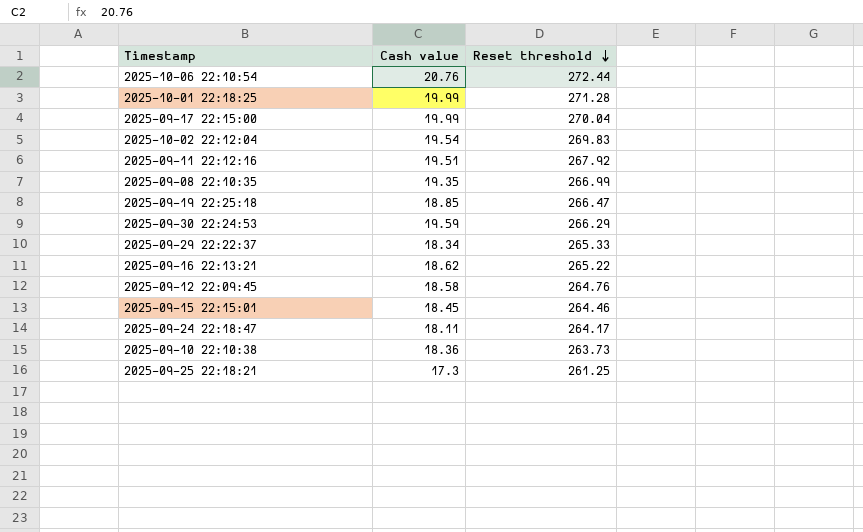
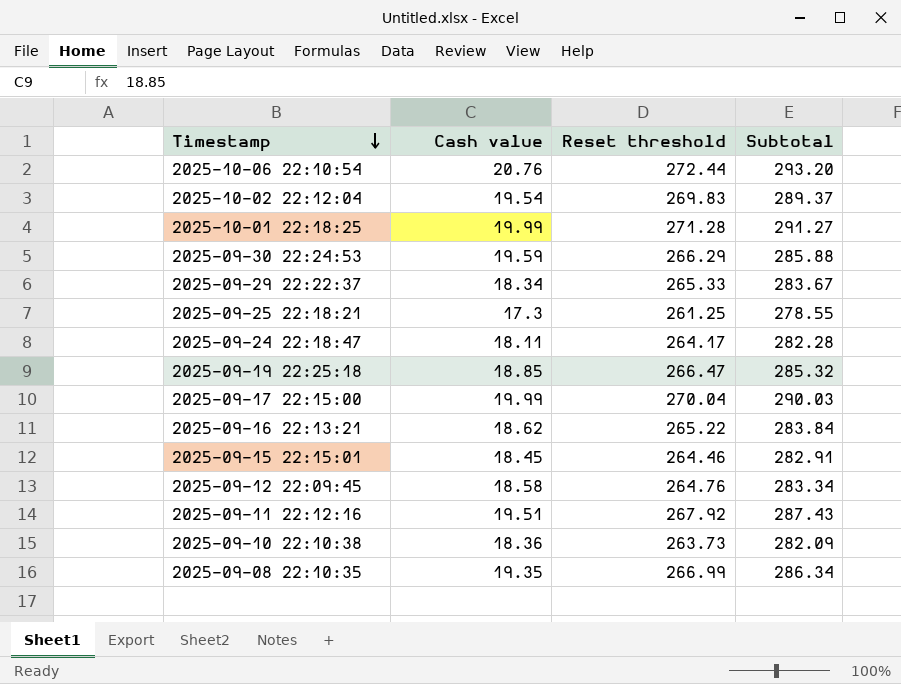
row order: Reset threshold descending -> Timestamp descending
column Subtotal | formula: none -> [Cash value] + [Reset threshold]

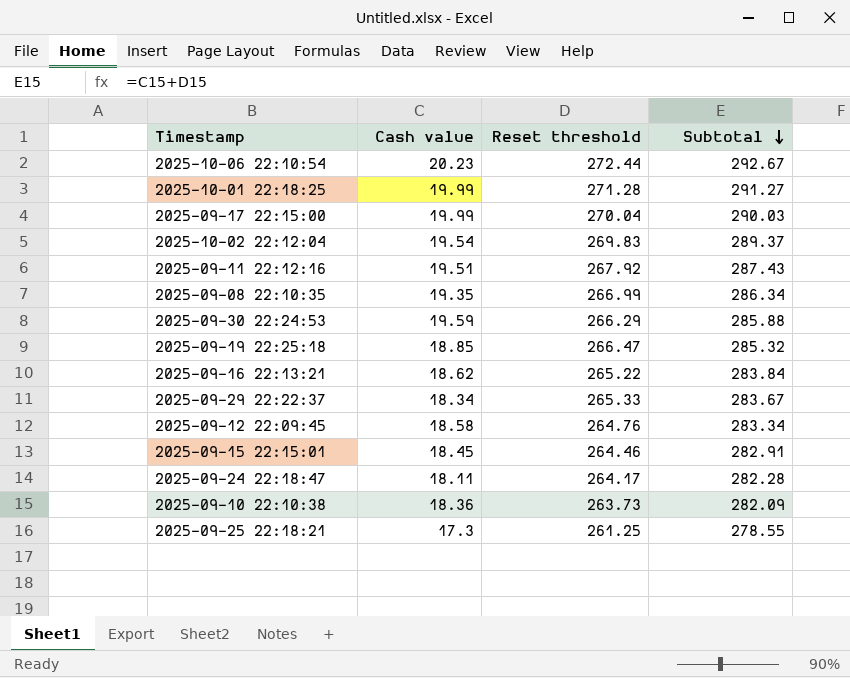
row order: Timestamp descending -> Subtotal descending
2025-10-06 22:10:54 | Cash value: 20.76 -> 20.23
2025-10-06 22:10:54 | Subtotal: 293.20 -> 292.67

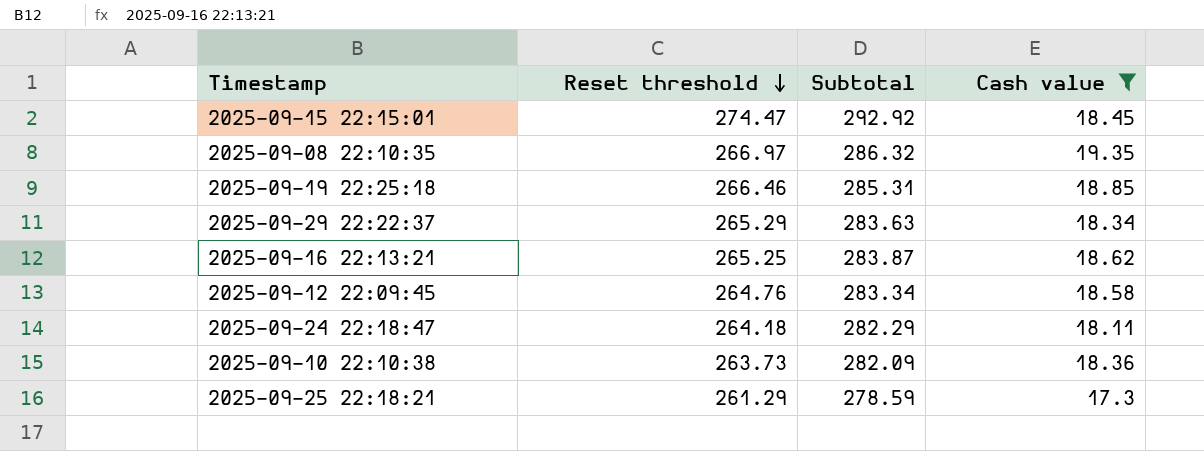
filter: none -> Cash value <= 19.35
row order: Subtotal descending -> Reset threshold descending
column Cash value | position: 2 -> 4
2025-09-15 22:15:01 | Reset threshold: 264.46 -> 274.47
2025-09-15 22:15:01 | Subtotal: 282.91 -> 292.92
2025-09-08 22:10:35 | Reset threshold: 266.99 -> 266.97
2025-09-08 22:10:35 | Subtotal: 286.34 -> 286.32
2025-09-19 22:25:18 | Reset threshold: 266.47 -> 266.46
2025-09-19 22:25:18 | Subtotal: 285.32 -> 285.31
2025-09-29 22:22:37 | Reset threshold: 265.33 -> 265.29
2025-09-29 22:22:37 | Subtotal: 283.67 -> 283.63
2025-09-16 22:13:21 | Reset threshold: 265.22 -> 265.25
2025-09-16 22:13:21 | Subtotal: 283.84 -> 283.87
2025-09-24 22:18:47 | Reset threshold: 264.17 -> 264.18
2025-09-24 22:18:47 | Subtotal: 282.28 -> 282.29
2025-09-25 22:18:21 | Reset threshold: 261.25 -> 261.29
2025-09-25 22:18:21 | Subtotal: 278.55 -> 278.59

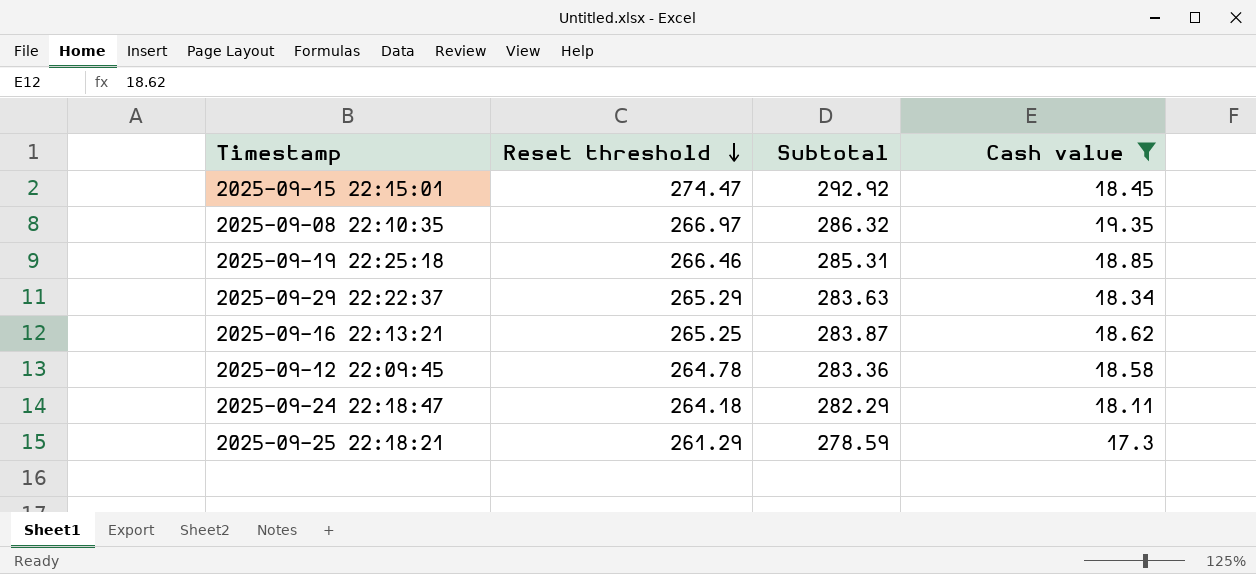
row 2025-09-10 22:10:38: 263.73 | 282.09 | 18.36 -> none
2025-09-12 22:09:45 | Reset threshold: 264.76 -> 264.78
2025-09-12 22:09:45 | Subtotal: 283.34 -> 283.36

